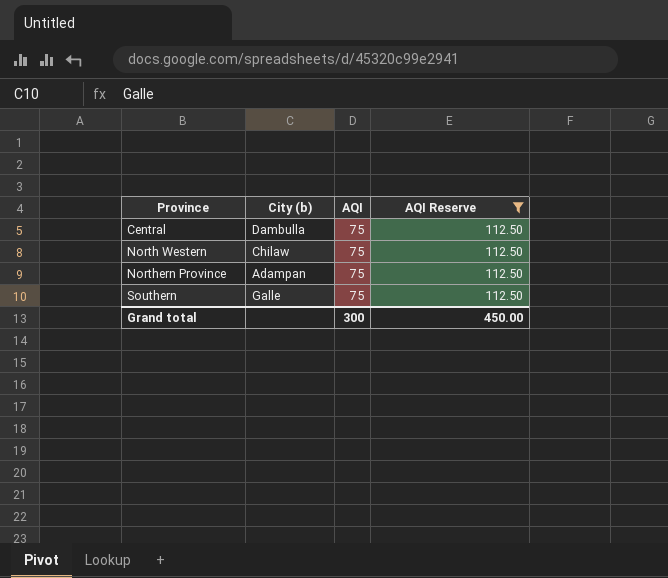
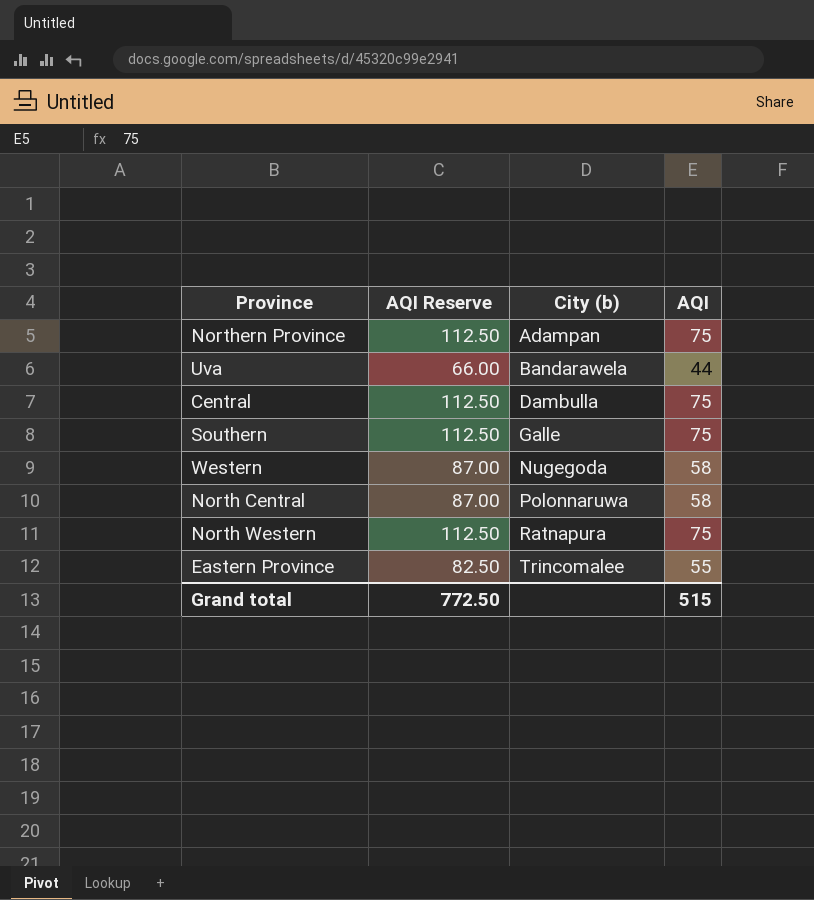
filter: AQI Reserve = 112.50 -> none
row order: Province ascending -> City (b) ascending
column AQI Reserve | position: 4 -> 2
North Western | City (b): Chilaw -> Ratnapura
Grand total | AQI Reserve: 450.00 -> 772.50
Grand total | AQI: 300 -> 515

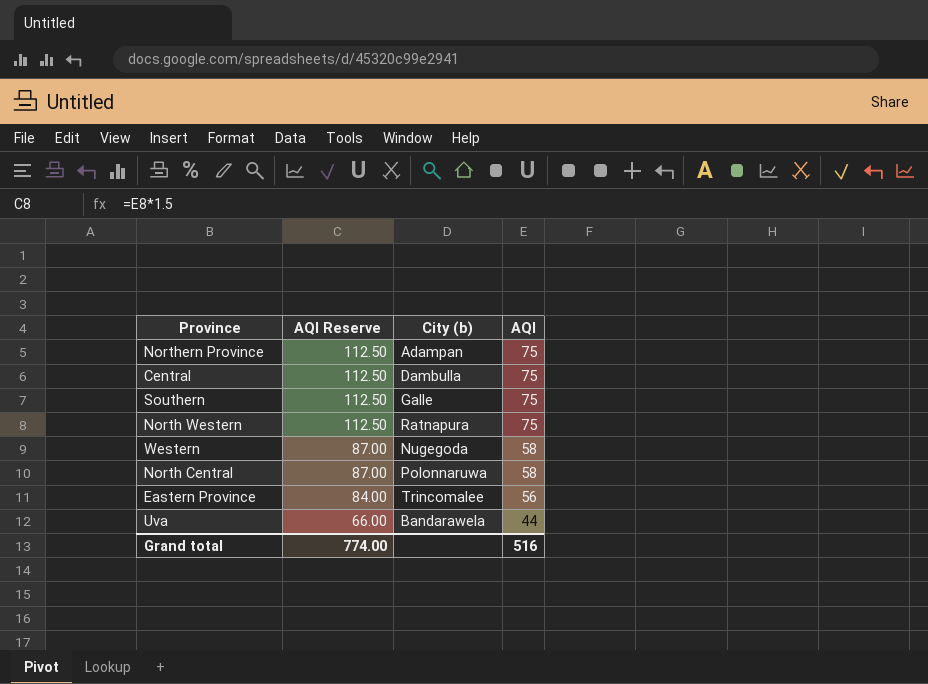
row order: City (b) ascending -> AQI Reserve descending
Eastern Province | AQI Reserve: 82.50 -> 84.00
Eastern Province | AQI: 55 -> 56
Grand total | AQI Reserve: 772.50 -> 774.00
Grand total | AQI: 515 -> 516

